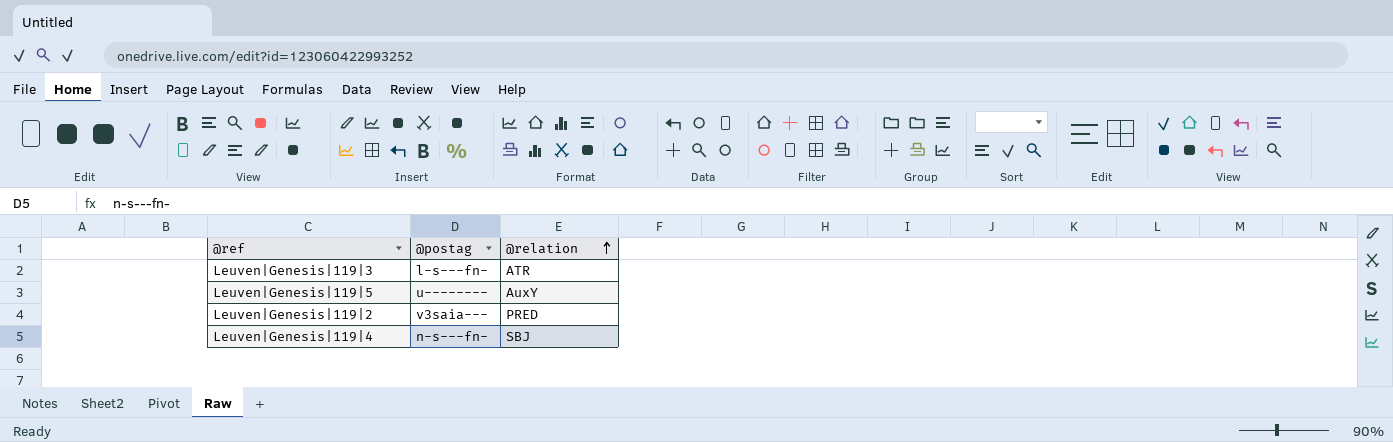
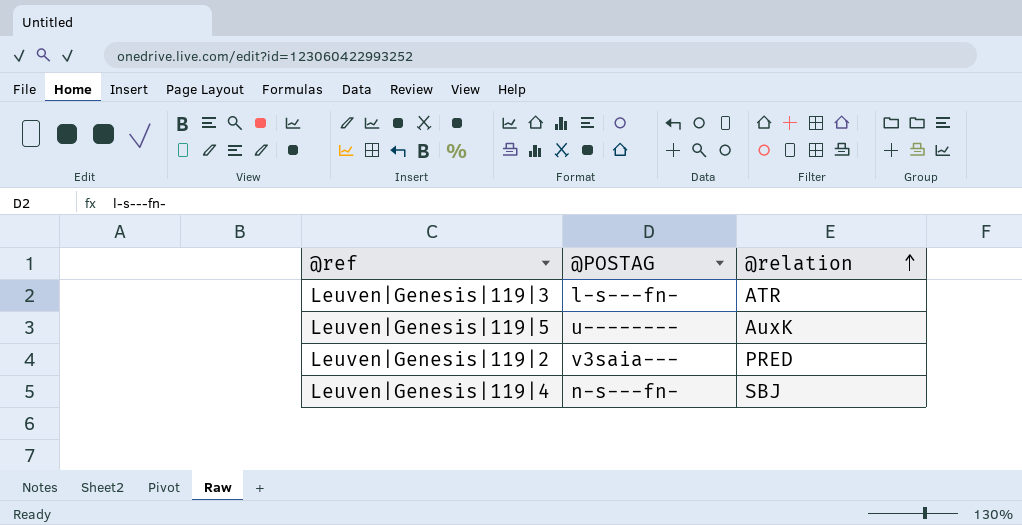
column name: @postag -> @POSTAG
Leuven|Genesis|119|5 | @relation: AuxY -> AuxK

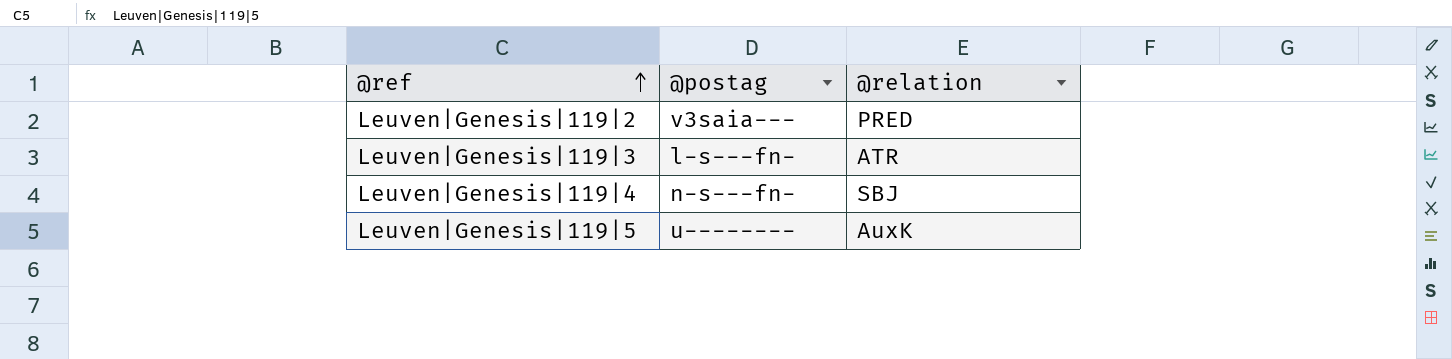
row order: @relation ascending -> @ref ascending
column name: @POSTAG -> @postag

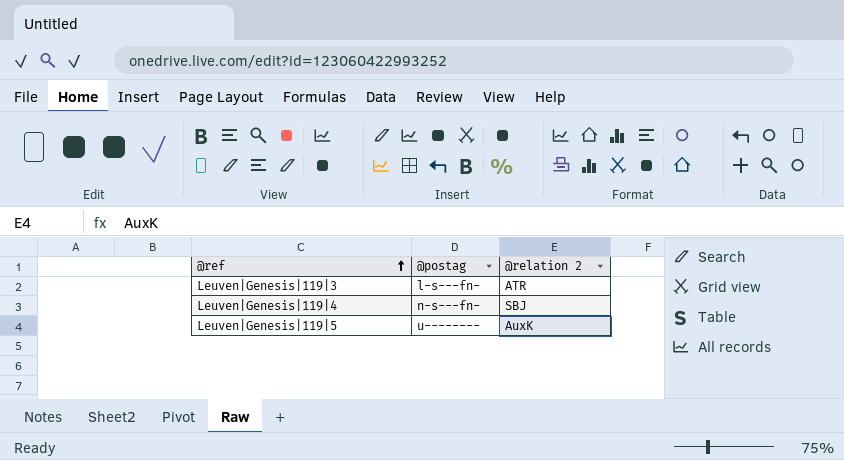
column name: @relation -> @relation 2
row Leuven|Genesis|119|2: v3saia--- | PRED -> none

